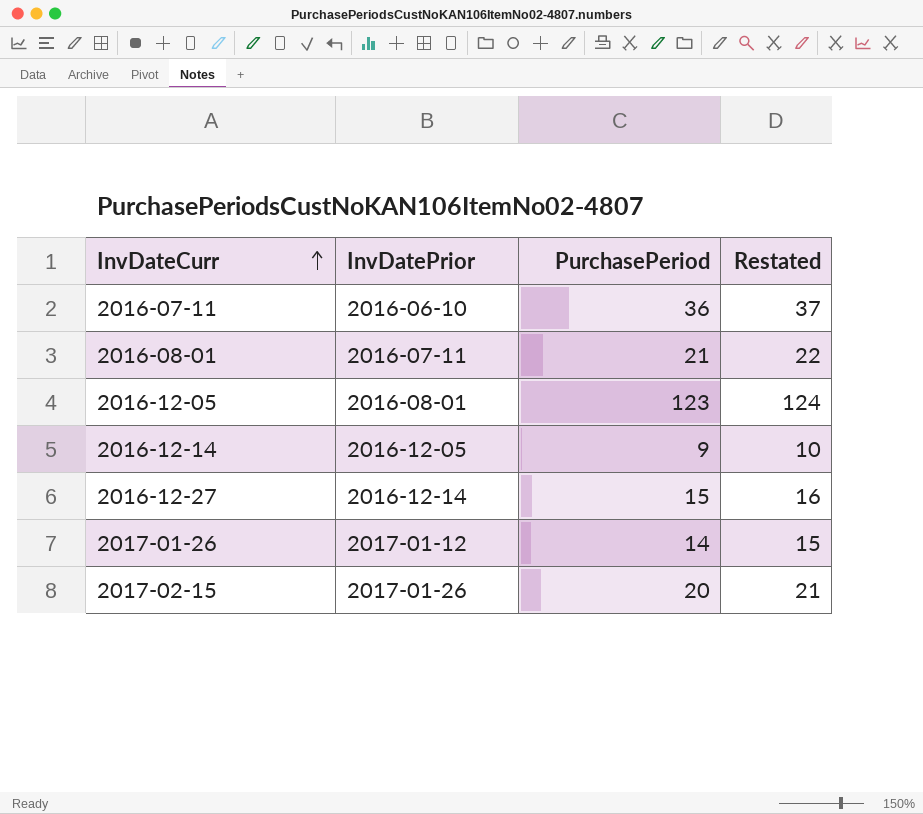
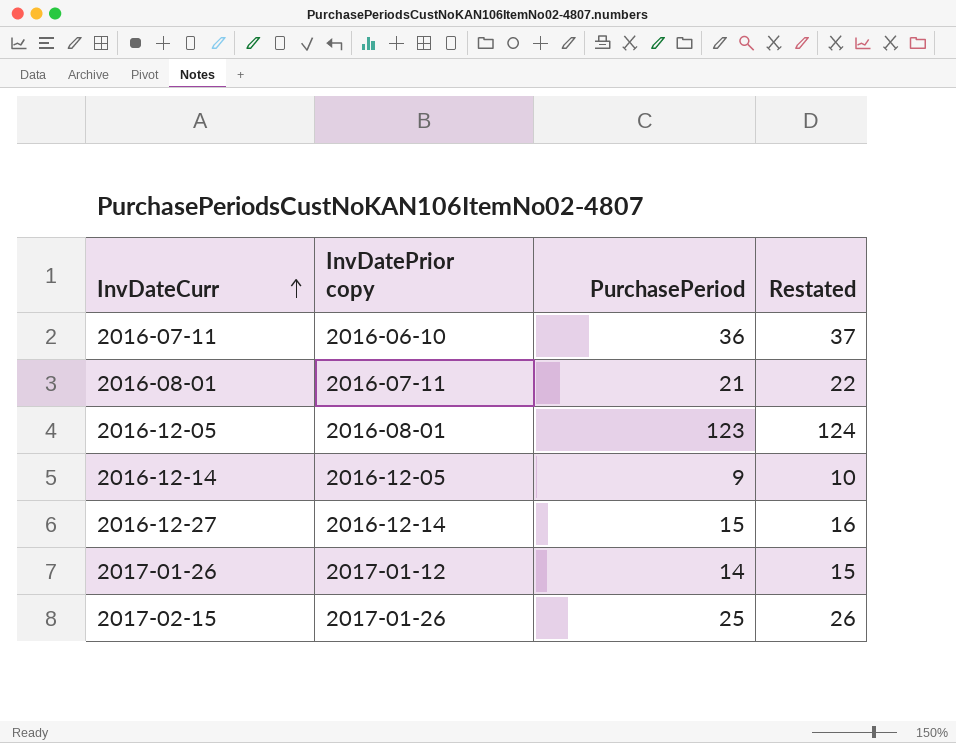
column name: InvDatePrior -> InvDatePrior copy
2017-02-15 | PurchasePeriod: 20 -> 25
2017-02-15 | Restated: 21 -> 26

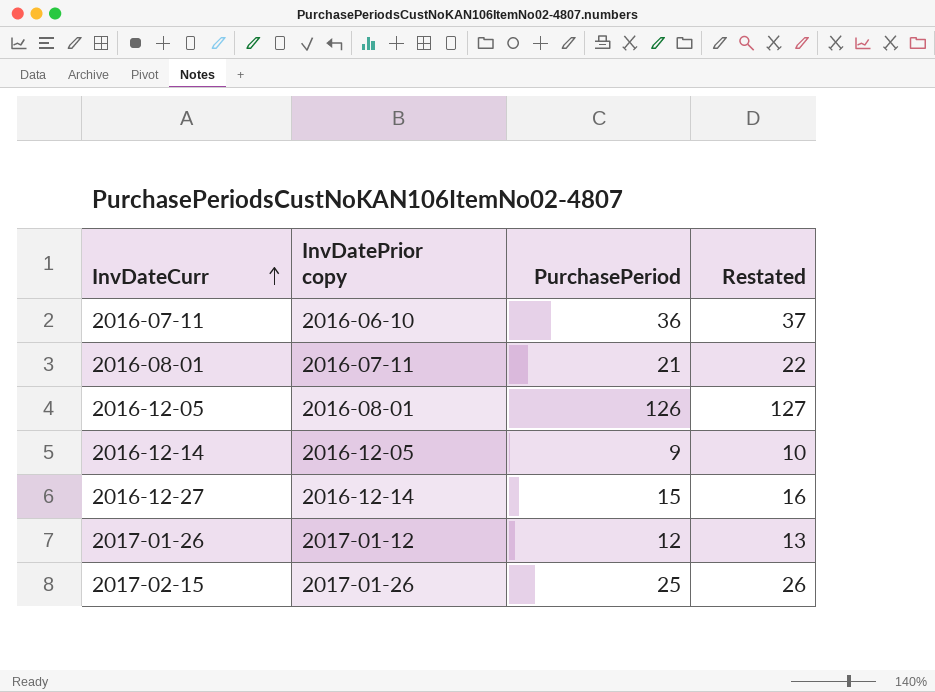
2016-12-05 | PurchasePeriod: 123 -> 126
2016-12-05 | Restated: 124 -> 127
2017-01-26 | PurchasePeriod: 14 -> 12
2017-01-26 | Restated: 15 -> 13

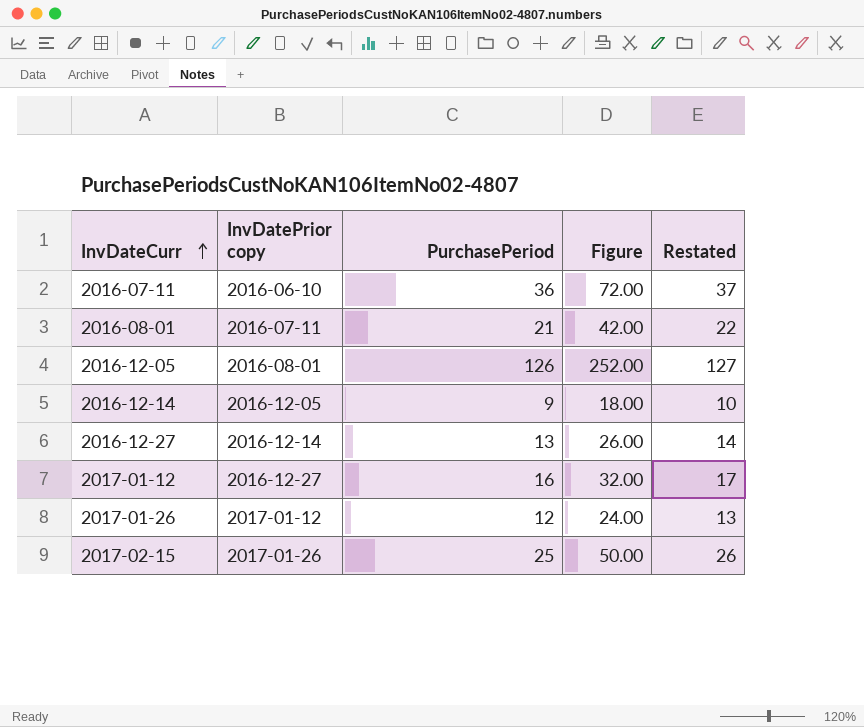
column Figure | formula: none -> [PurchasePeriod] * 2
2016-12-27 | PurchasePeriod: 15 -> 13
2016-12-27 | Restated: 16 -> 14
row 2017-01-12: none -> 2016-12-27 | 16 | 32.00 | 17

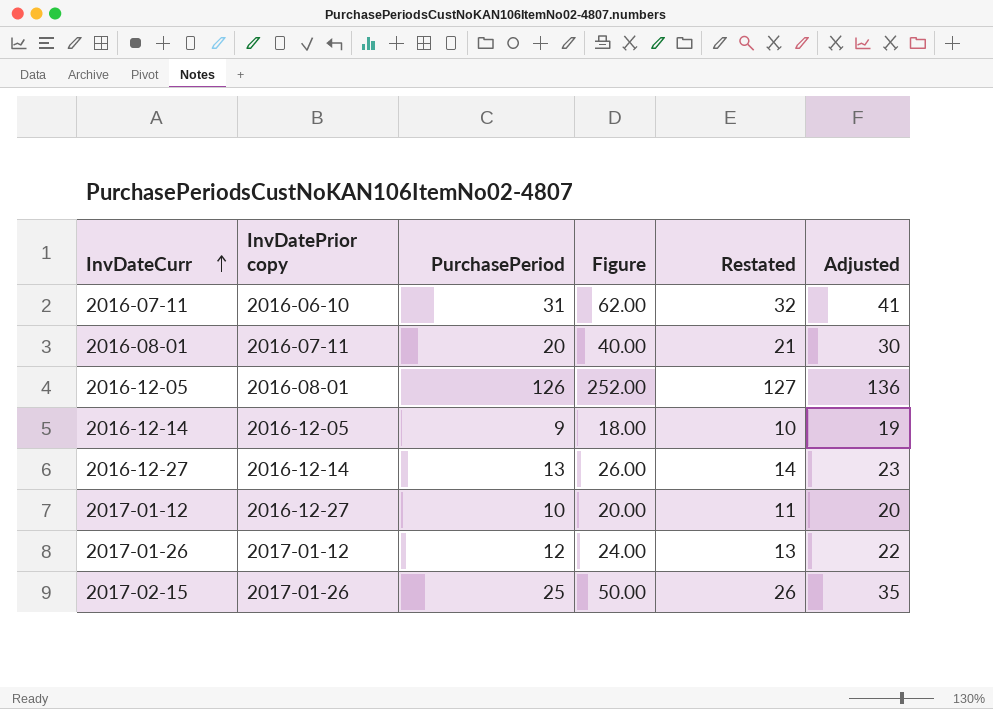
column Adjusted | formula: none -> [PurchasePeriod] + 10
2016-07-11 | PurchasePeriod: 36 -> 31
2016-07-11 | Figure: 72.00 -> 62.00
2016-07-11 | Restated: 37 -> 32
2016-08-01 | PurchasePeriod: 21 -> 20
2016-08-01 | Figure: 42.00 -> 40.00
2016-08-01 | Restated: 22 -> 21
2017-01-12 | PurchasePeriod: 16 -> 10
2017-01-12 | Figure: 32.00 -> 20.00
2017-01-12 | Restated: 17 -> 11

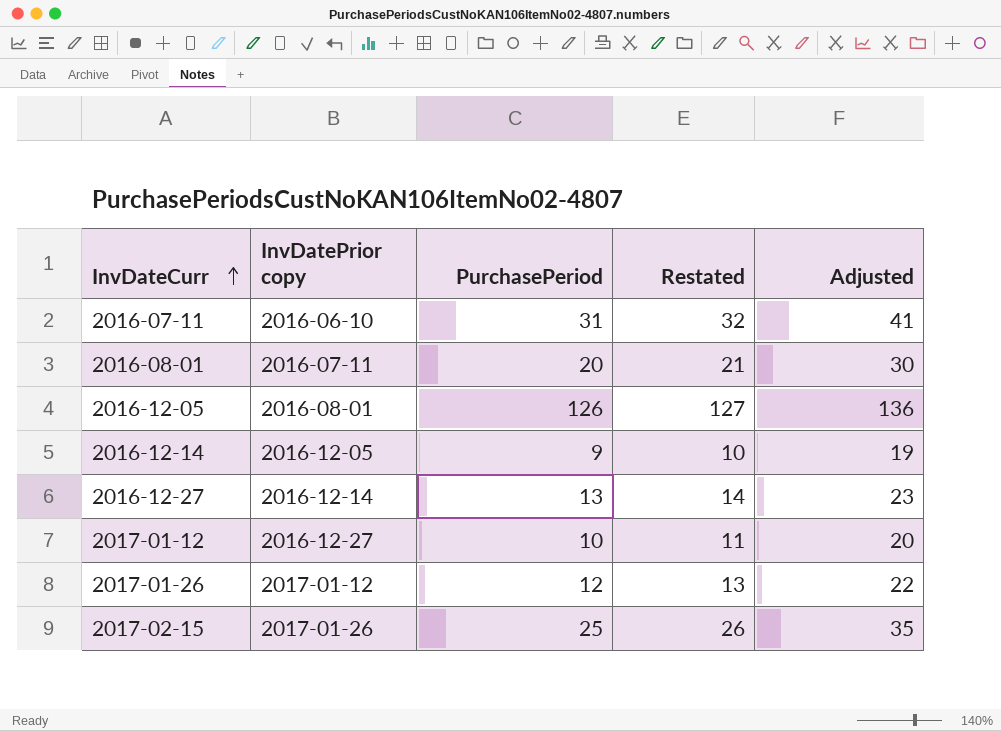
column Figure | formula: [PurchasePeriod] * 2 -> none

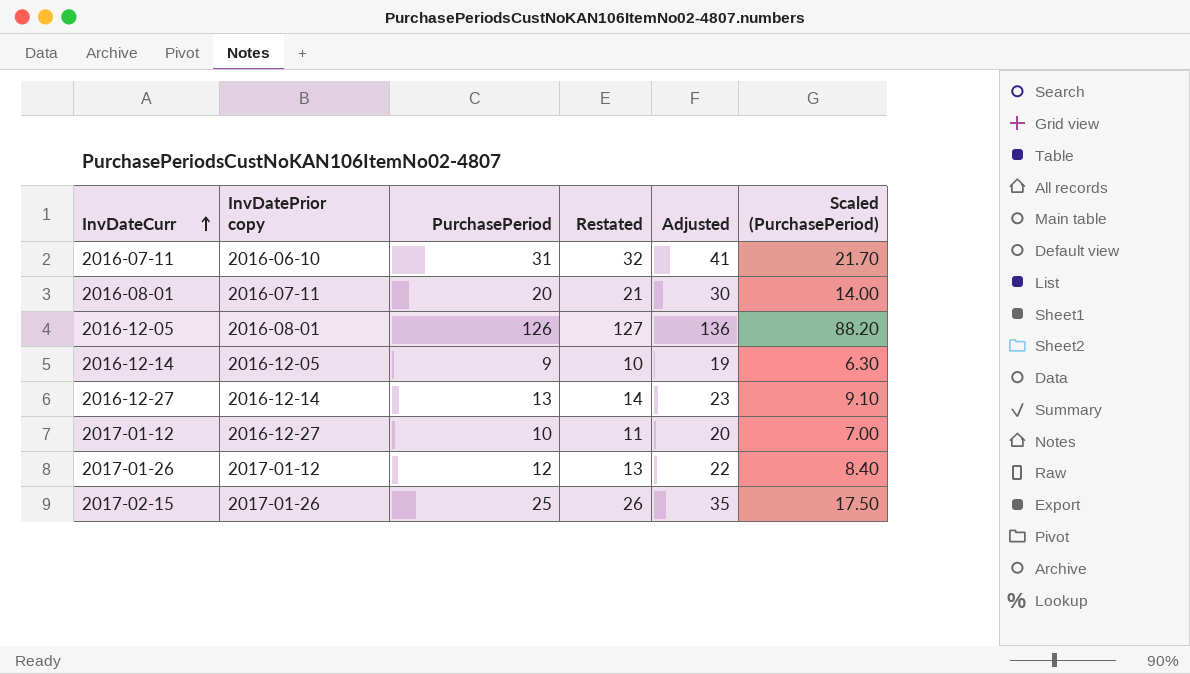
column Scaled (PurchasePeriod) | formula: none -> [PurchasePeriod] * 0.7

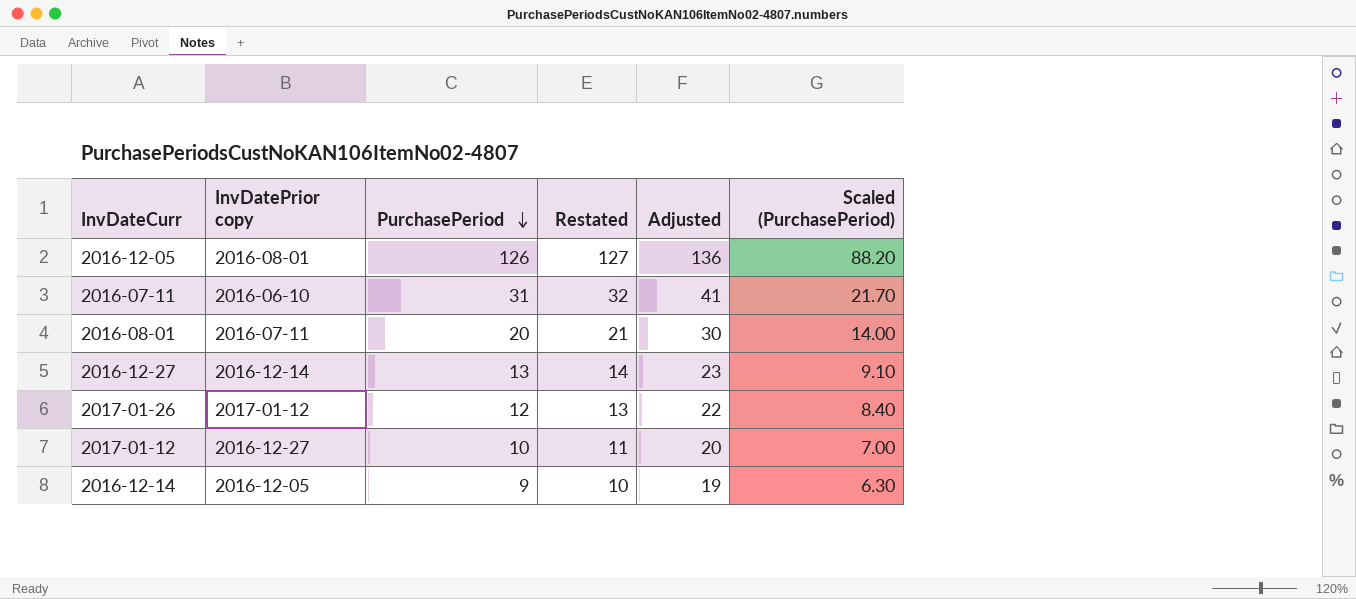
row order: InvDateCurr ascending -> PurchasePeriod descending
row 2017-02-15: 2017-01-26 | 25 | 26 | 35 | 17.50 -> none

